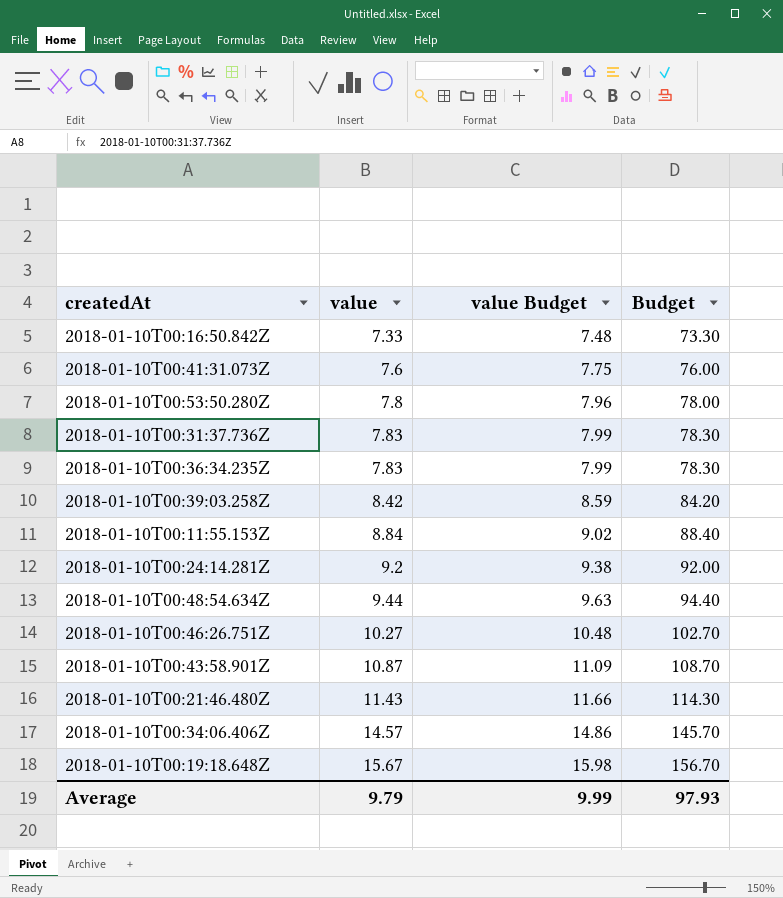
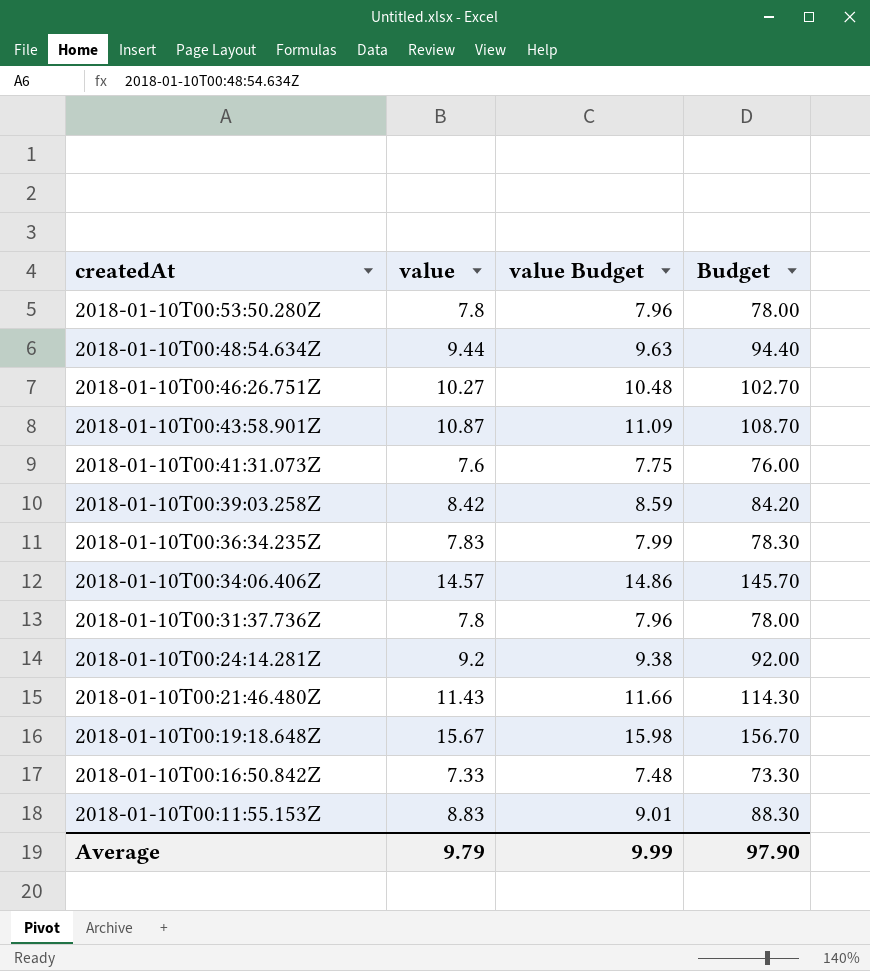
row order: value ascending -> createdAt descending
2018-01-10T00:31:37.736Z | value: 7.83 -> 7.8
2018-01-10T00:31:37.736Z | value Budget: 7.99 -> 7.96
2018-01-10T00:31:37.736Z | Budget: 78.30 -> 78.00
2018-01-10T00:11:55.153Z | value: 8.84 -> 8.83
2018-01-10T00:11:55.153Z | value Budget: 9.02 -> 9.01
2018-01-10T00:11:55.153Z | Budget: 88.40 -> 88.30
Average | Budget: 97.93 -> 97.90

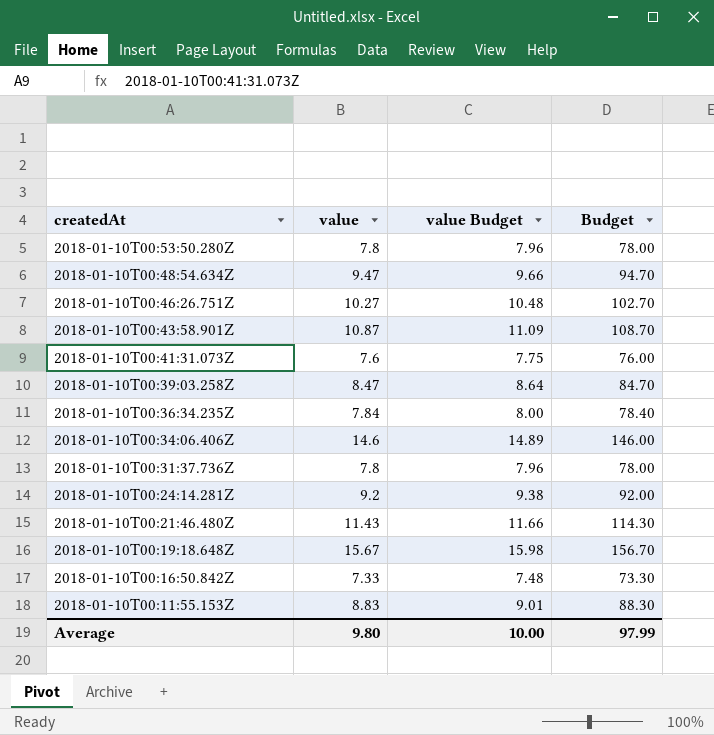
2018-01-10T00:48:54.634Z | value: 9.44 -> 9.47
2018-01-10T00:48:54.634Z | value Budget: 9.63 -> 9.66
2018-01-10T00:48:54.634Z | Budget: 94.40 -> 94.70
2018-01-10T00:39:03.258Z | value: 8.42 -> 8.47
2018-01-10T00:39:03.258Z | value Budget: 8.59 -> 8.64
2018-01-10T00:39:03.258Z | Budget: 84.20 -> 84.70
2018-01-10T00:36:34.235Z | value: 7.83 -> 7.84
2018-01-10T00:36:34.235Z | value Budget: 7.99 -> 8.00
2018-01-10T00:36:34.235Z | Budget: 78.30 -> 78.40
2018-01-10T00:34:06.406Z | value: 14.57 -> 14.6
2018-01-10T00:34:06.406Z | value Budget: 14.86 -> 14.89
2018-01-10T00:34:06.406Z | Budget: 145.70 -> 146.00
Average | value: 9.79 -> 9.80
Average | value Budget: 9.99 -> 10.00
Average | Budget: 97.90 -> 97.99

